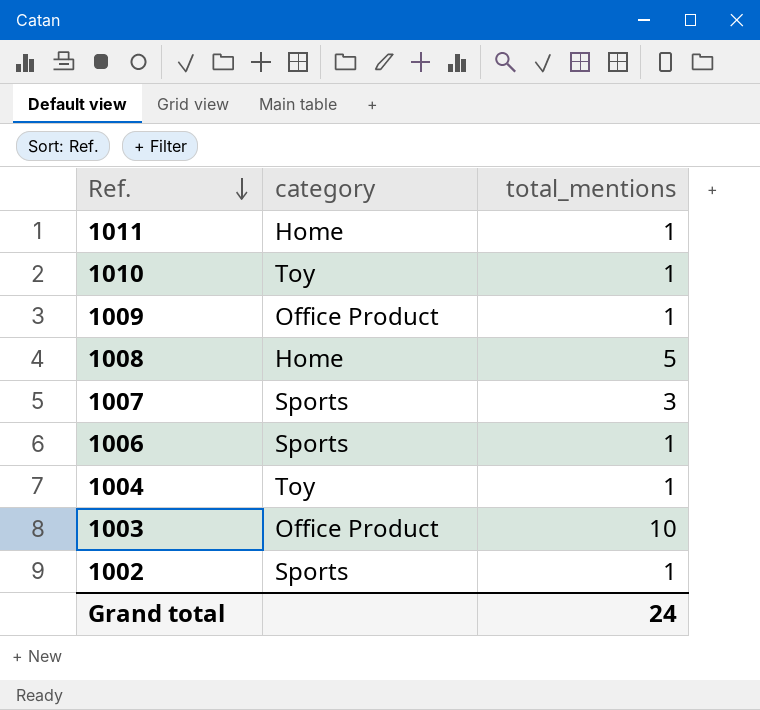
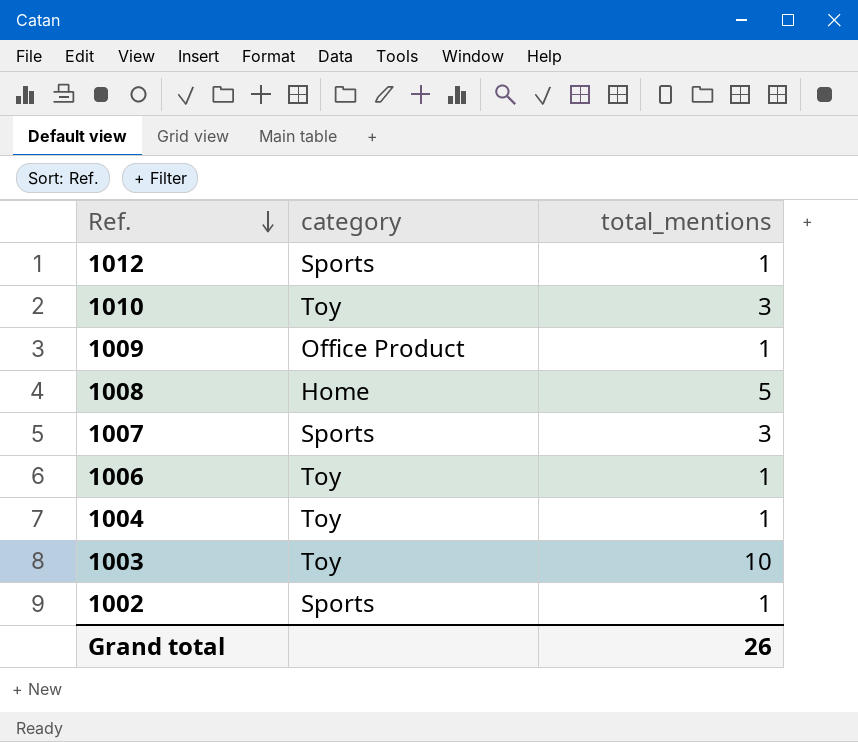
row 1011: Home | 1 -> none
row 1012: none -> Sports | 1
1010 | total_mentions: 1 -> 3
1006 | category: Sports -> Toy
1003 | category: Office Product -> Toy
Grand total | total_mentions: 24 -> 26

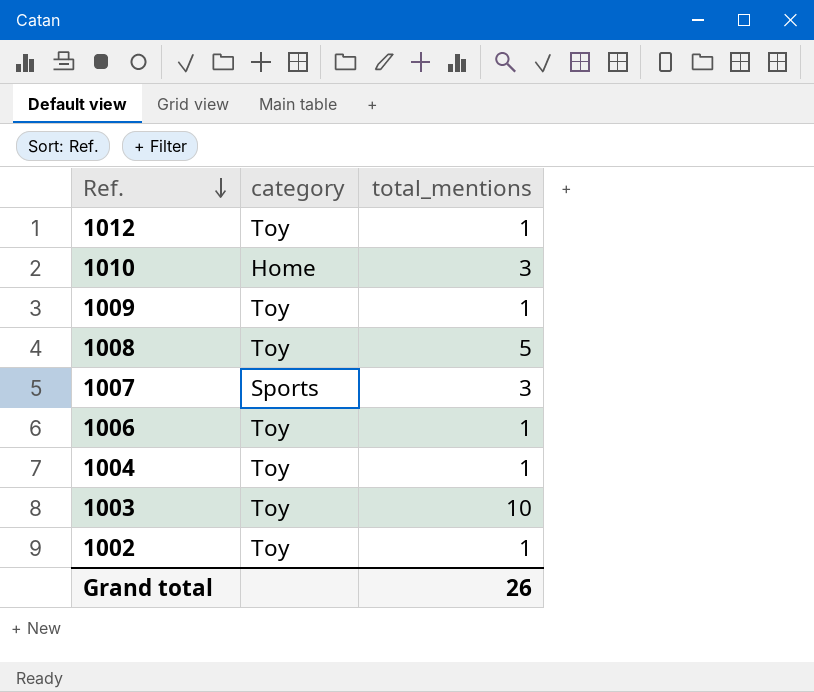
1012 | category: Sports -> Toy
1010 | category: Toy -> Home
1009 | category: Office Product -> Toy
1008 | category: Home -> Toy
1002 | category: Sports -> Toy

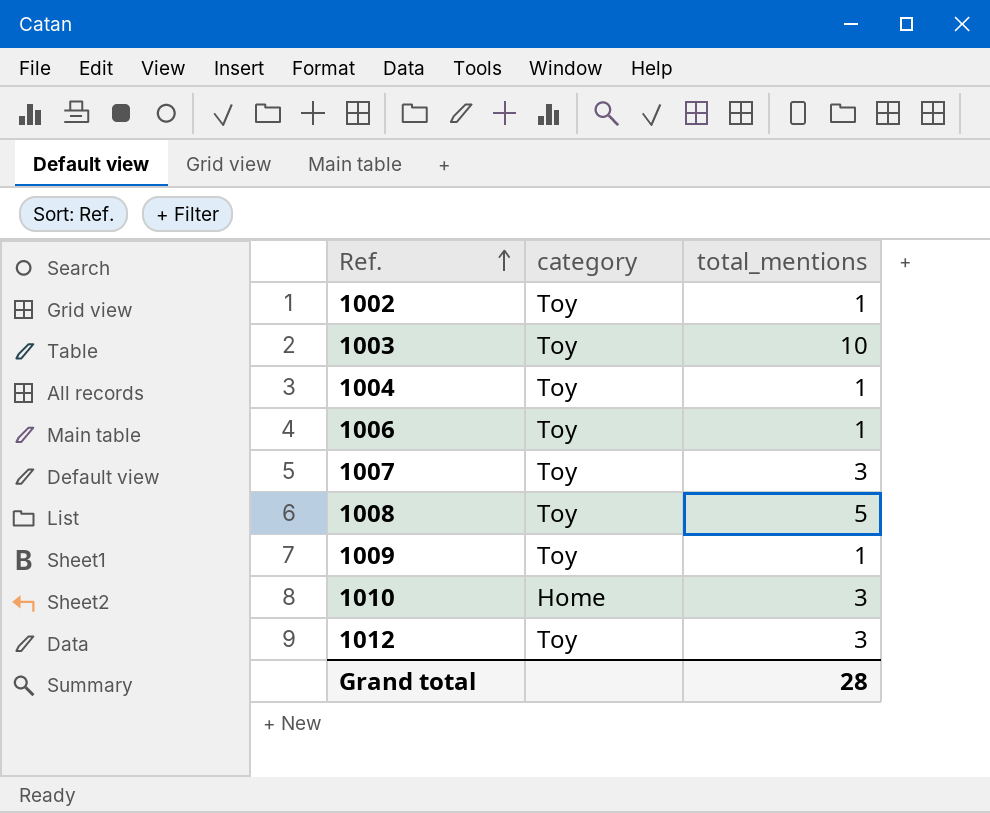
row order: Ref. descending -> Ref. ascending
1007 | category: Sports -> Toy
1012 | total_mentions: 1 -> 3
Grand total | total_mentions: 26 -> 28

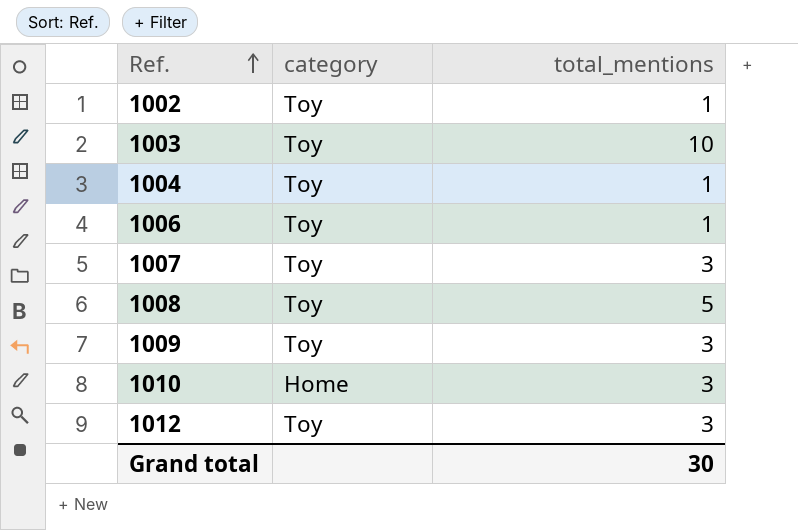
1009 | total_mentions: 1 -> 3
Grand total | total_mentions: 28 -> 30

